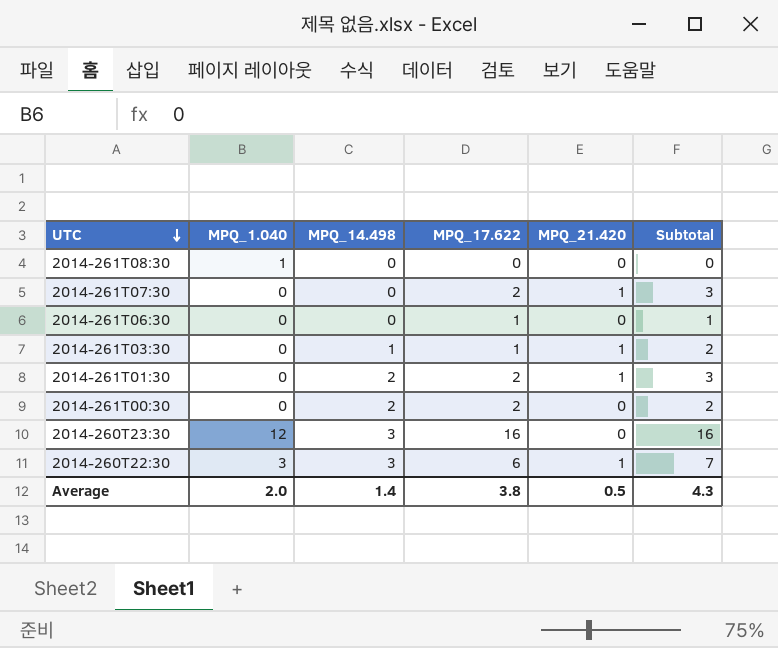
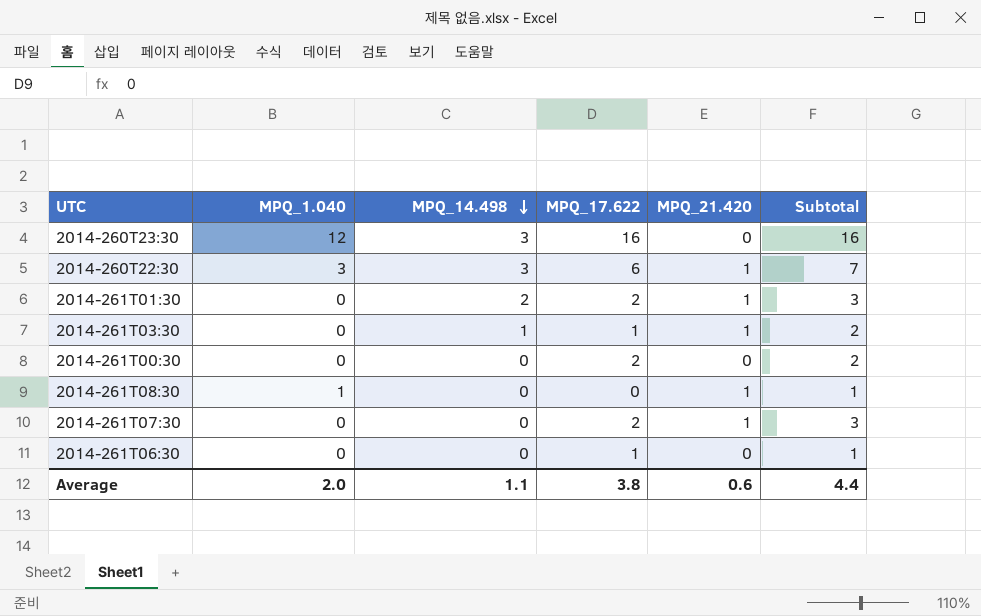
row order: UTC descending -> MPQ_14.498 descending
2014-261T00:30 | MPQ_14.498: 2 -> 0
2014-261T08:30 | MPQ_21.420: 0 -> 1
2014-261T08:30 | Subtotal: 0 -> 1
Average | MPQ_14.498: 1.4 -> 1.1
Average | MPQ_21.420: 0.5 -> 0.6
Average | Subtotal: 4.3 -> 4.4

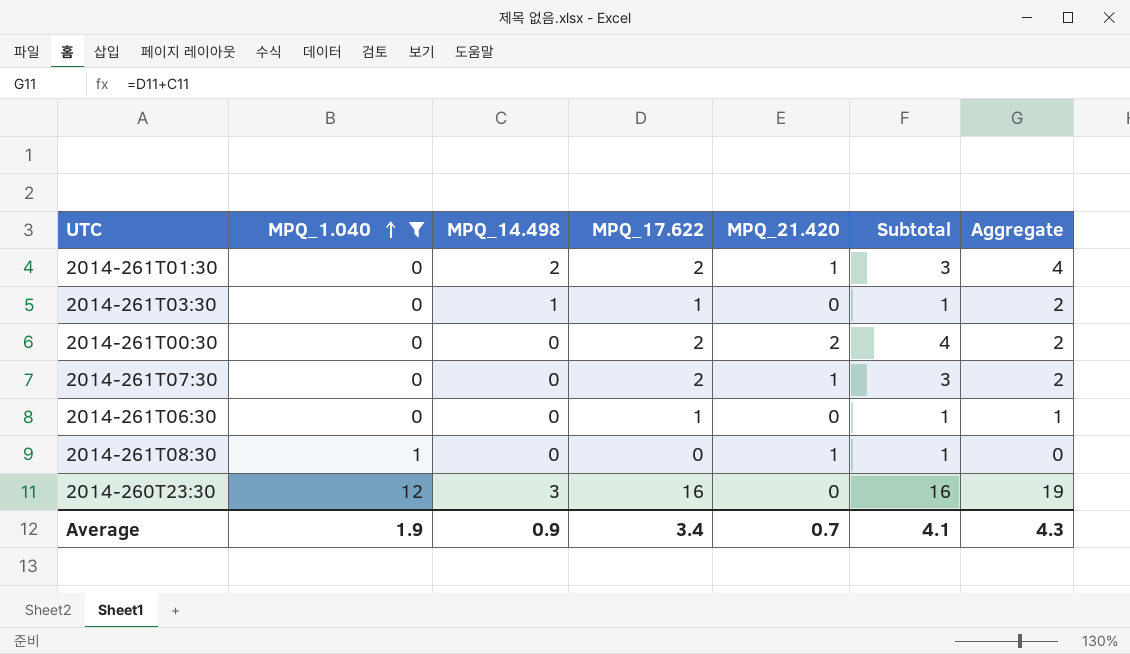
filter: none -> MPQ_1.040 != 3
row order: MPQ_14.498 descending -> MPQ_1.040 ascending
column Aggregate | formula: none -> [MPQ_14.498] + [MPQ_17.622]
2014-261T03:30 | MPQ_21.420: 1 -> 0
2014-261T03:30 | Subtotal: 2 -> 1
2014-261T00:30 | MPQ_21.420: 0 -> 2
2014-261T00:30 | Subtotal: 2 -> 4
Average | MPQ_1.040: 2.0 -> 1.9
Average | MPQ_14.498: 1.1 -> 0.9
Average | MPQ_17.622: 3.8 -> 3.4
Average | MPQ_21.420: 0.6 -> 0.7
Average | Subtotal: 4.4 -> 4.1

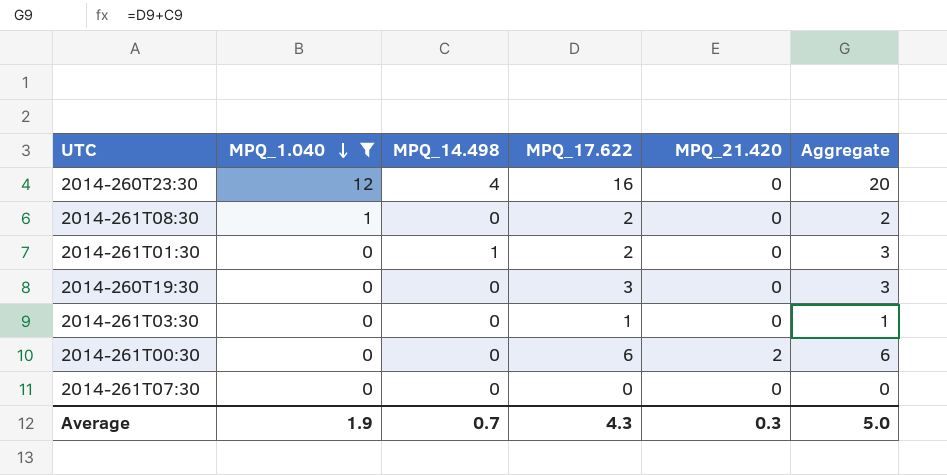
row order: MPQ_1.040 ascending -> MPQ_1.040 descending
column Subtotal | formula: [MPQ_17.622] + [MPQ_21.420] -> none
row 2014-261T06:30: 0 | 0 | 1 | 0 | 1 | 1 -> none
2014-260T23:30 | MPQ_14.498: 3 -> 4
2014-260T23:30 | Aggregate: 19 -> 20
2014-261T08:30 | MPQ_17.622: 0 -> 2
2014-261T08:30 | MPQ_21.420: 1 -> 0
2014-261T08:30 | Aggregate: 0 -> 2
2014-261T01:30 | MPQ_14.498: 2 -> 1
2014-261T01:30 | MPQ_21.420: 1 -> 0
2014-261T01:30 | Aggregate: 4 -> 3
row 2014-260T19:30: none -> 0 | 0 | 3 | 0 | 3
2014-261T03:30 | MPQ_14.498: 1 -> 0
2014-261T03:30 | Aggregate: 2 -> 1
2014-261T00:30 | MPQ_17.622: 2 -> 6
2014-261T00:30 | Aggregate: 2 -> 6
2014-261T07:30 | MPQ_17.622: 2 -> 0
2014-261T07:30 | MPQ_21.420: 1 -> 0
2014-261T07:30 | Aggregate: 2 -> 0
Average | MPQ_14.498: 0.9 -> 0.7
Average | MPQ_17.622: 3.4 -> 4.3
Average | MPQ_21.420: 0.7 -> 0.3
Average | Aggregate: 4.3 -> 5.0

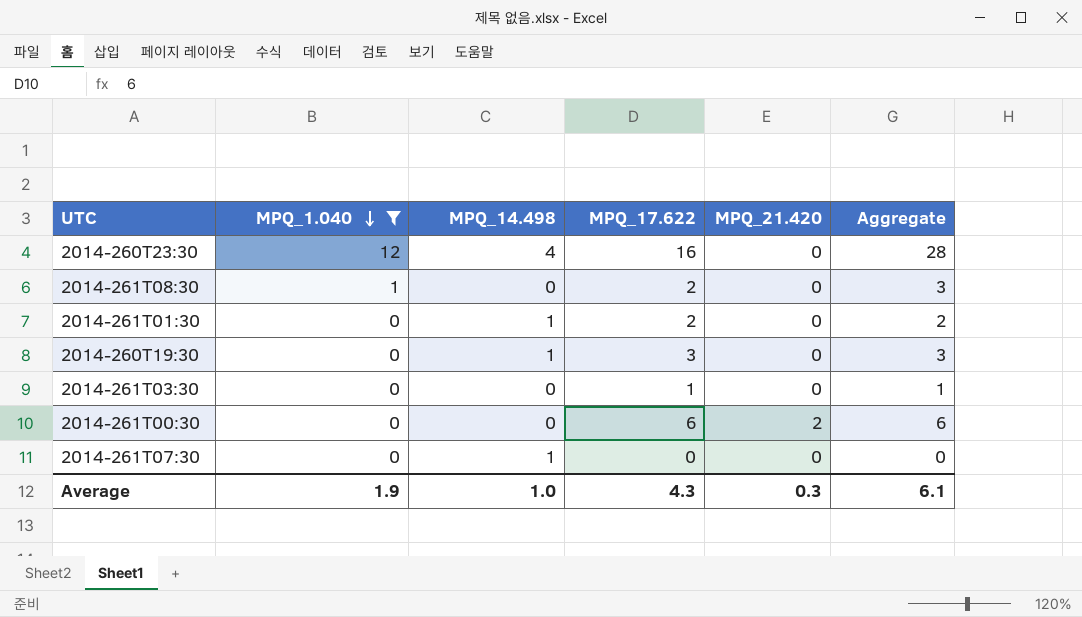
column Aggregate | formula: [MPQ_14.498] + [MPQ_17.622] -> [MPQ_1.040] + [MPQ_17.622]
2014-260T19:30 | MPQ_14.498: 0 -> 1
2014-261T07:30 | MPQ_14.498: 0 -> 1
Average | MPQ_14.498: 0.7 -> 1.0
Average | Aggregate: 5.0 -> 6.1

